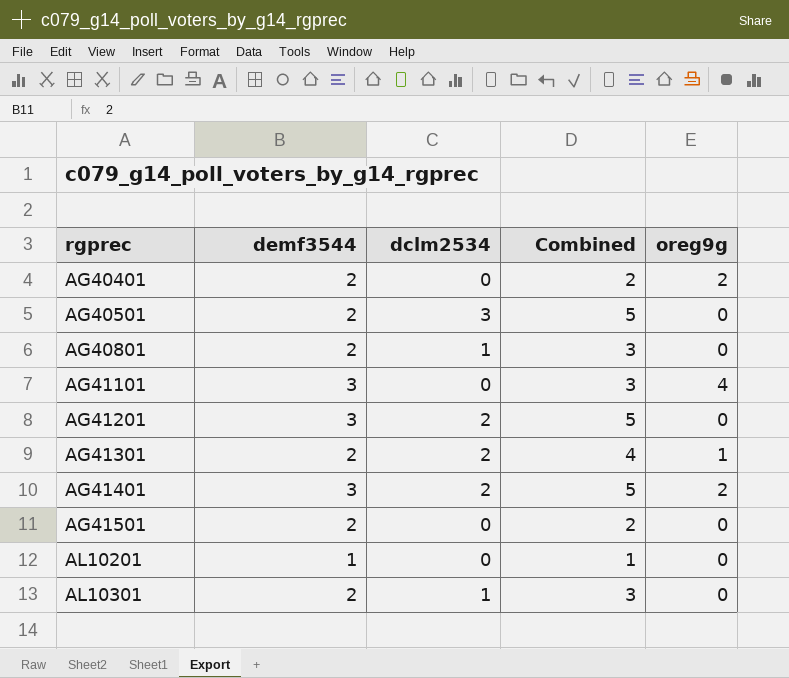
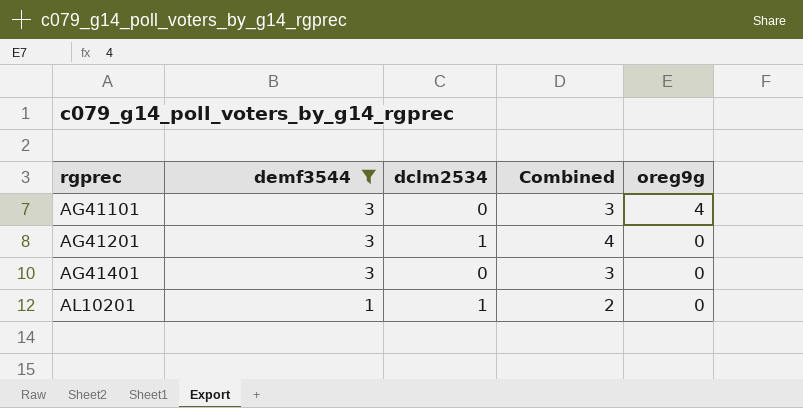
filter: none -> demf3544 != 2
AG41201 | dclm2534: 2 -> 1
AG41201 | Combined: 5 -> 4
AG41401 | dclm2534: 2 -> 0
AG41401 | Combined: 5 -> 3
AG41401 | oreg9g: 2 -> 0
AL10201 | dclm2534: 0 -> 1
AL10201 | Combined: 1 -> 2

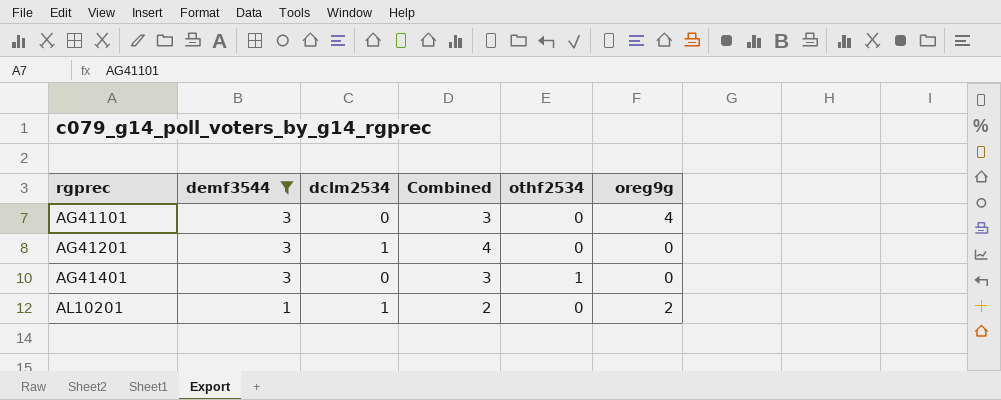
column othf2534 | position: none -> 5
AL10201 | oreg9g: 0 -> 2

